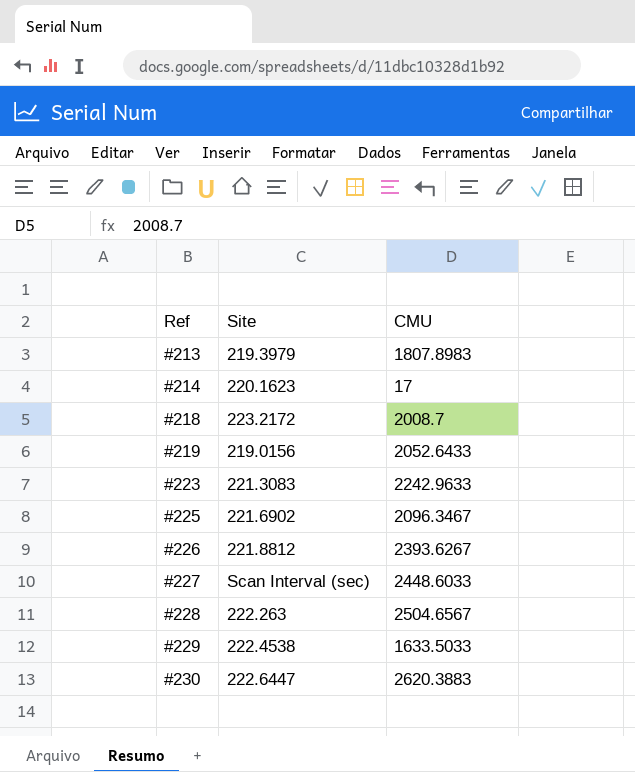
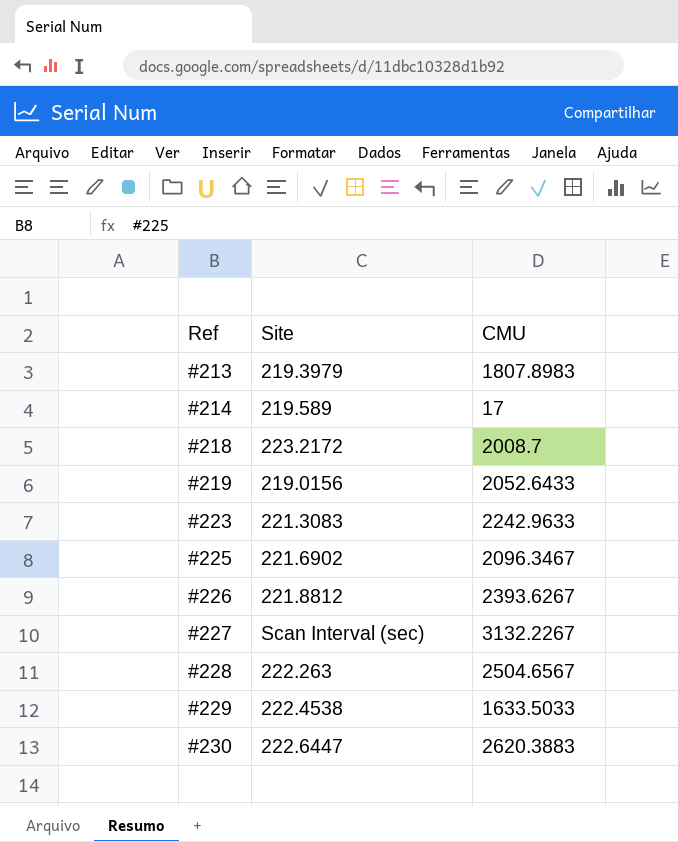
#214 | Site: 220.1623 -> 219.589
#227 | CMU: 2448.6033 -> 3132.2267

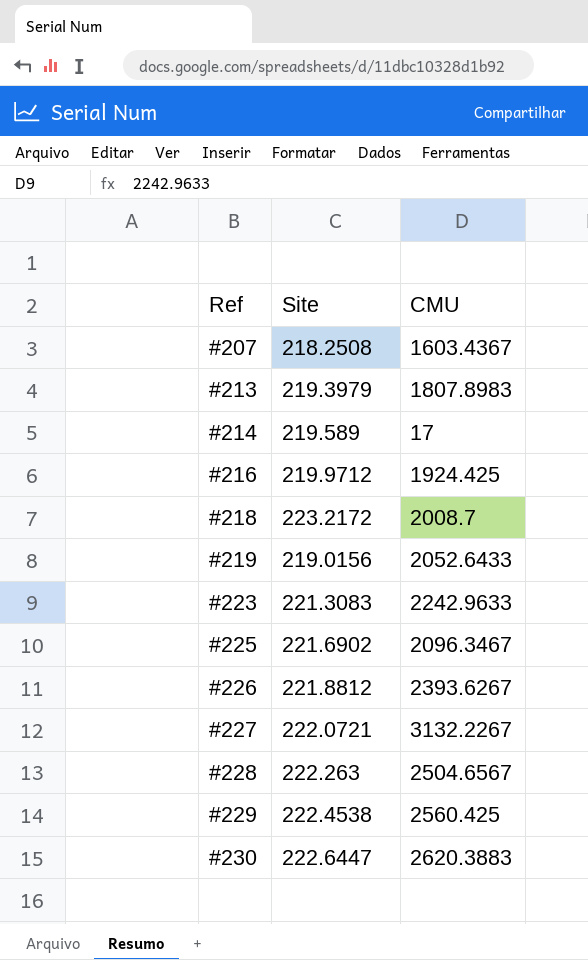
row #207: none -> 218.2508 | 1603.4367
row #216: none -> 219.9712 | 1924.425
#227 | Site: Scan Interval (sec) -> 222.0721
#229 | CMU: 1633.5033 -> 2560.425

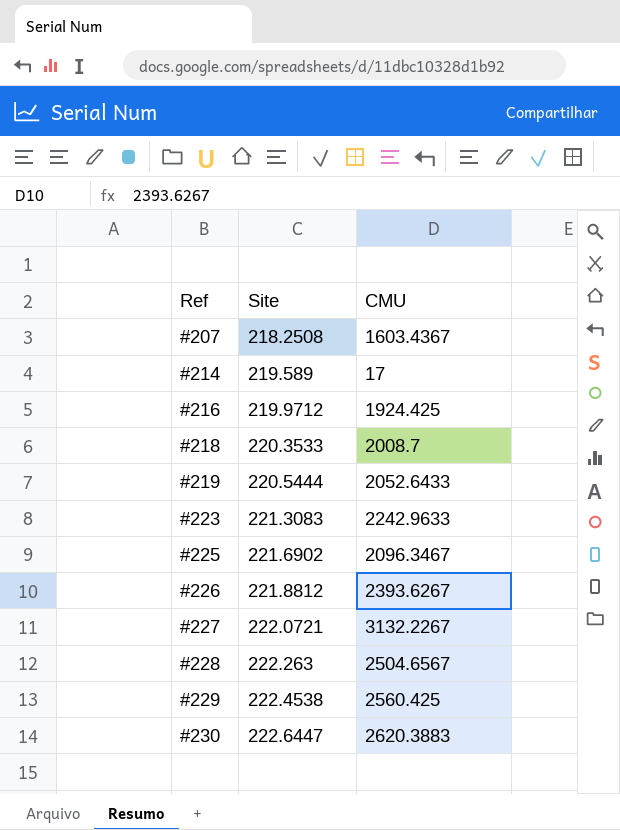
row #213: 219.3979 | 1807.8983 -> none
#218 | Site: 223.2172 -> 220.3533
#219 | Site: 219.0156 -> 220.5444

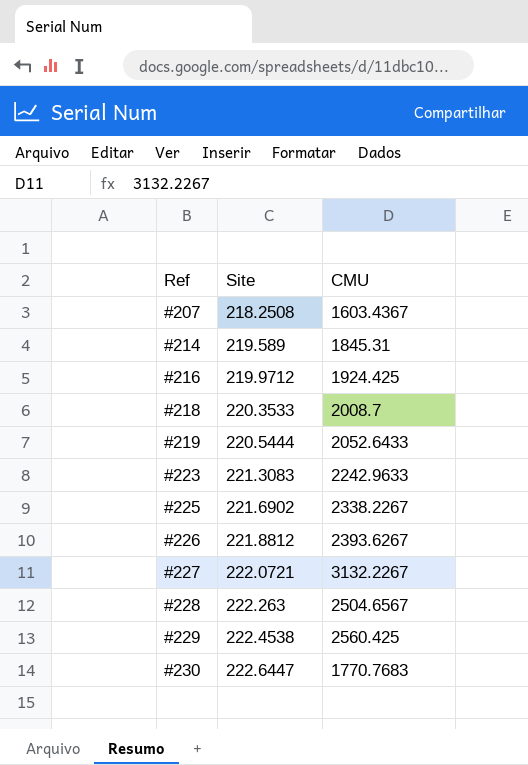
#214 | CMU: 17 -> 1845.31
#225 | CMU: 2096.3467 -> 2338.2267
#230 | CMU: 2620.3883 -> 1770.7683

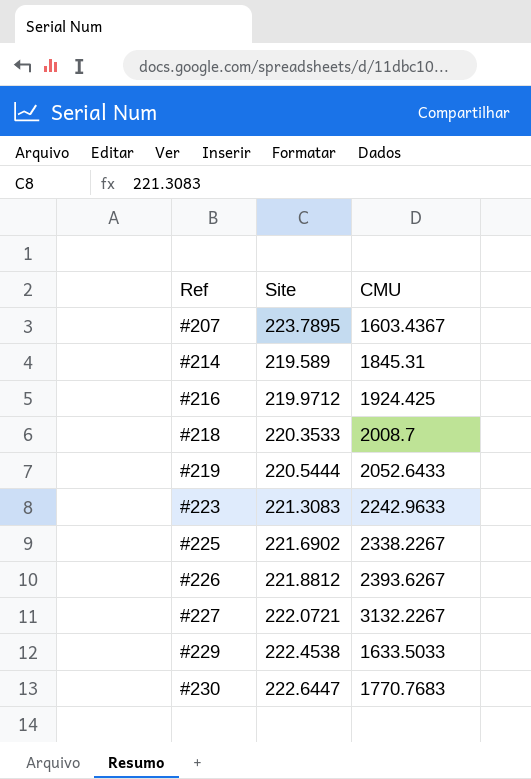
row #228: 222.263 | 2504.6567 -> none
#207 | Site: 218.2508 -> 223.7895
#229 | CMU: 2560.425 -> 1633.5033

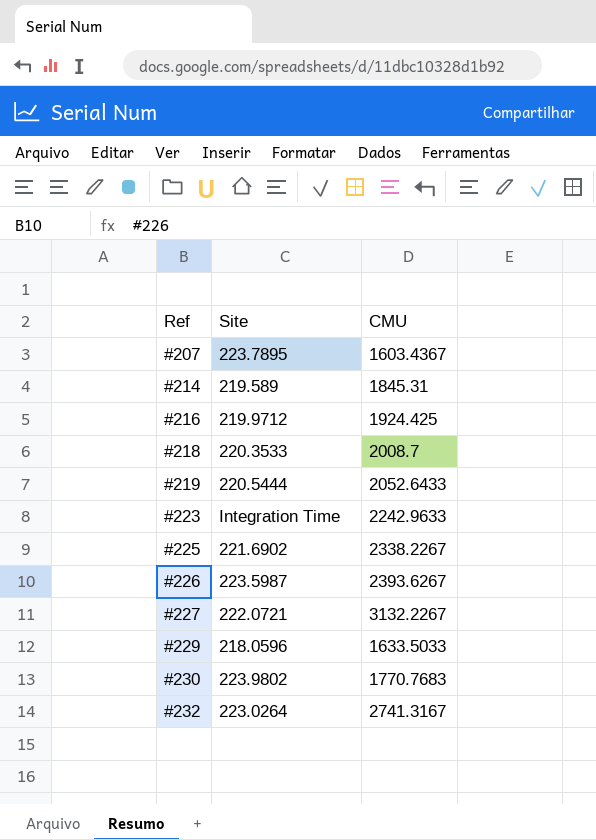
#223 | Site: 221.3083 -> Integration Time
#226 | Site: 221.8812 -> 223.5987
#229 | Site: 222.4538 -> 218.0596
#230 | Site: 222.6447 -> 223.9802
row #232: none -> 223.0264 | 2741.3167

